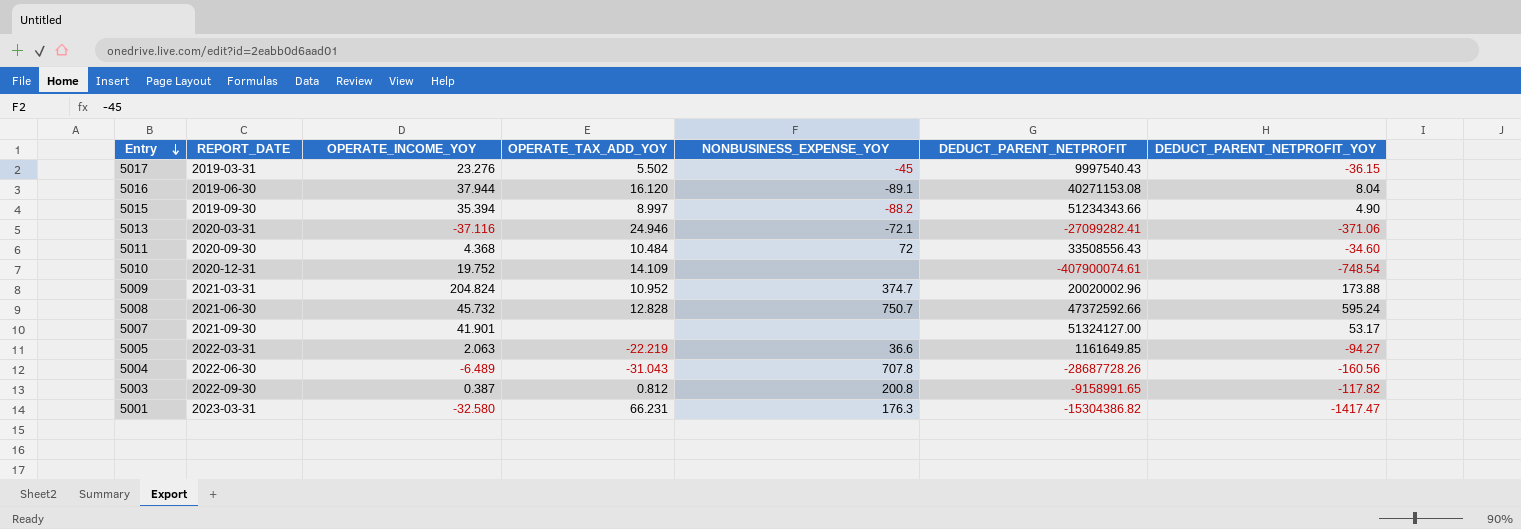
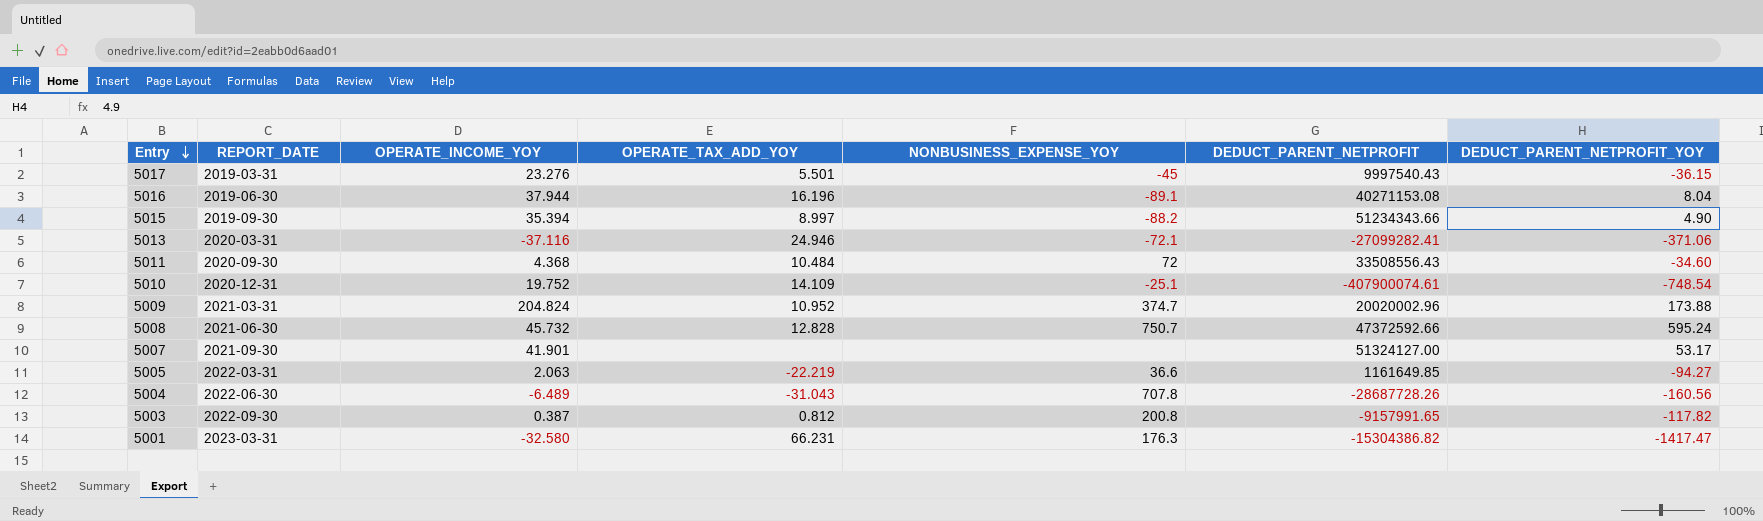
5017 | OPERATE_TAX_ADD_YOY: 5.502 -> 5.501
5016 | OPERATE_TAX_ADD_YOY: 16.120 -> 16.196
5010 | NONBUSINESS_EXPENSE_YOY: none -> -25.1
5003 | DEDUCT_PARENT_NETPROFIT: -9158991.65 -> -9157991.65

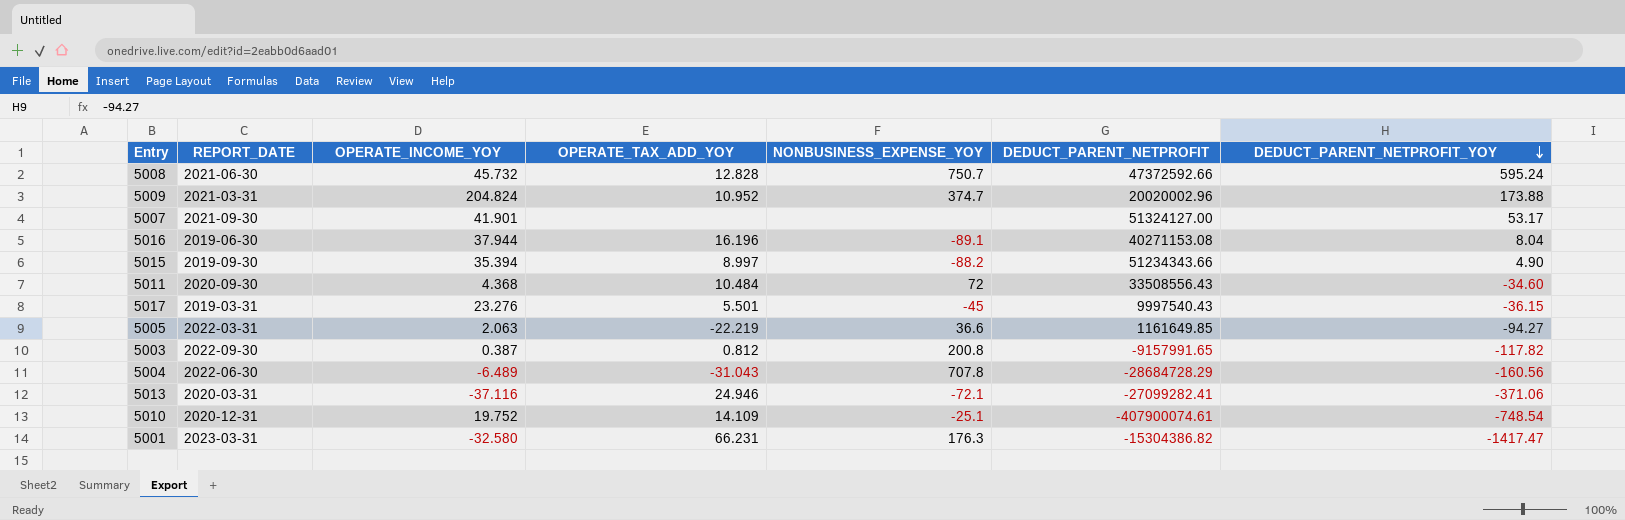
row order: Entry descending -> DEDUCT_PARENT_NETPROFIT_YOY descending
5004 | DEDUCT_PARENT_NETPROFIT: -28687728.26 -> -28684728.29

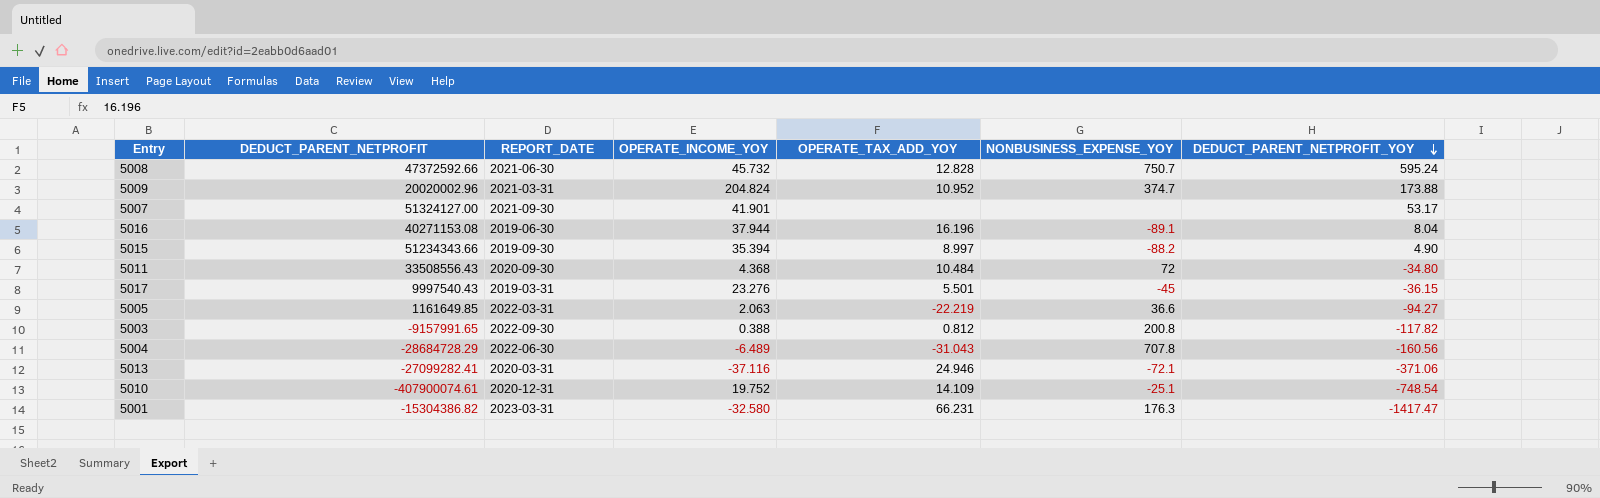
column DEDUCT_PARENT_NETPROFIT | position: 6 -> 2
5011 | DEDUCT_PARENT_NETPROFIT_YOY: -34.60 -> -34.80
5003 | OPERATE_INCOME_YOY: 0.387 -> 0.388

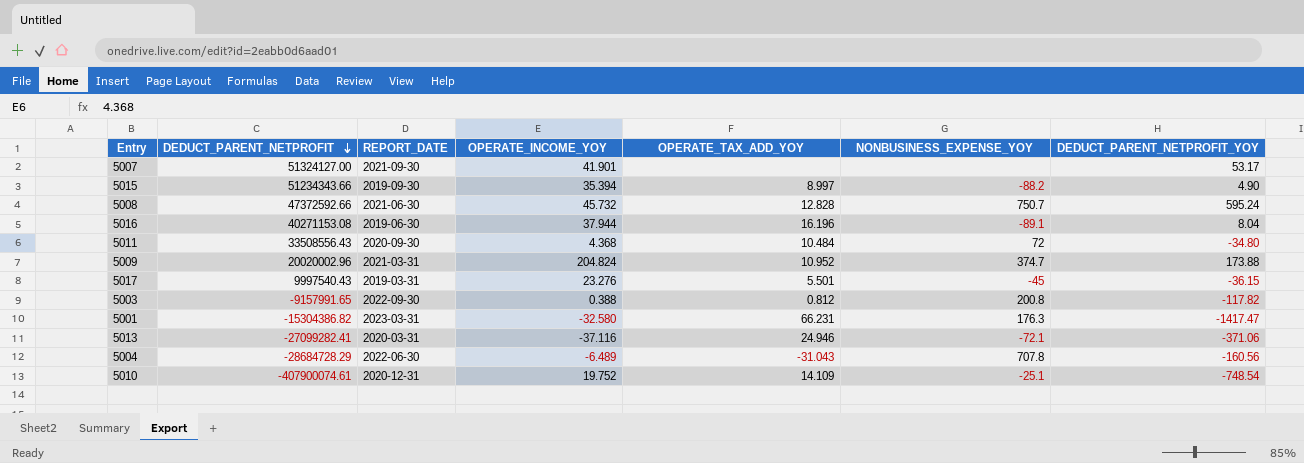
row order: DEDUCT_PARENT_NETPROFIT_YOY descending -> DEDUCT_PARENT_NETPROFIT descending
row 5005: 1161649.85 | 2022-03-31 | 2.063 | -22.219 | 36.6 | -94.27 -> none

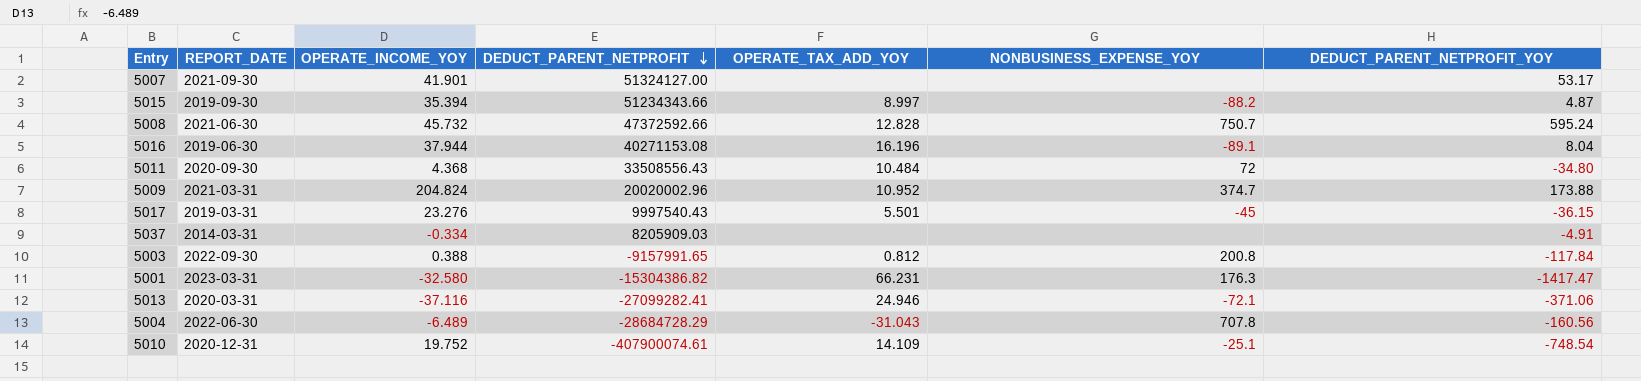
column DEDUCT_PARENT_NETPROFIT | position: 2 -> 4
5015 | DEDUCT_PARENT_NETPROFIT_YOY: 4.90 -> 4.87
row 5037: none -> 2014-03-31 | -0.334 | 8205909.03 | none | none | -4.91
5003 | DEDUCT_PARENT_NETPROFIT_YOY: -117.82 -> -117.84

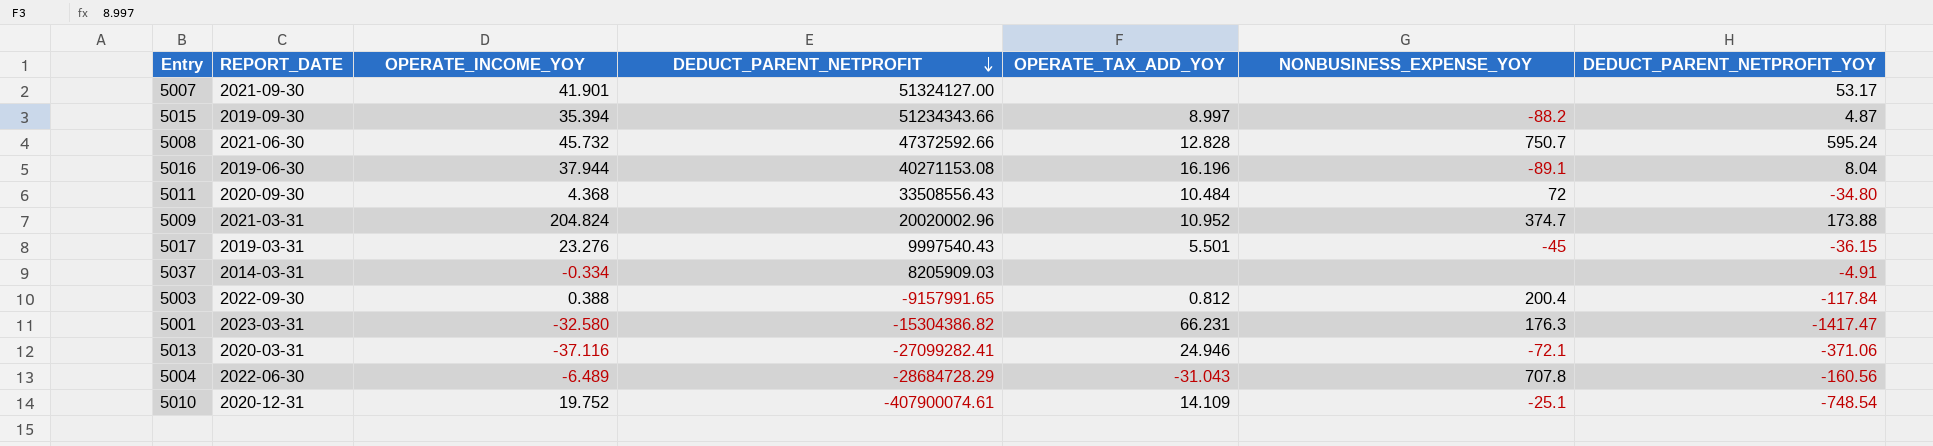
5003 | NONBUSINESS_EXPENSE_YOY: 200.8 -> 200.4

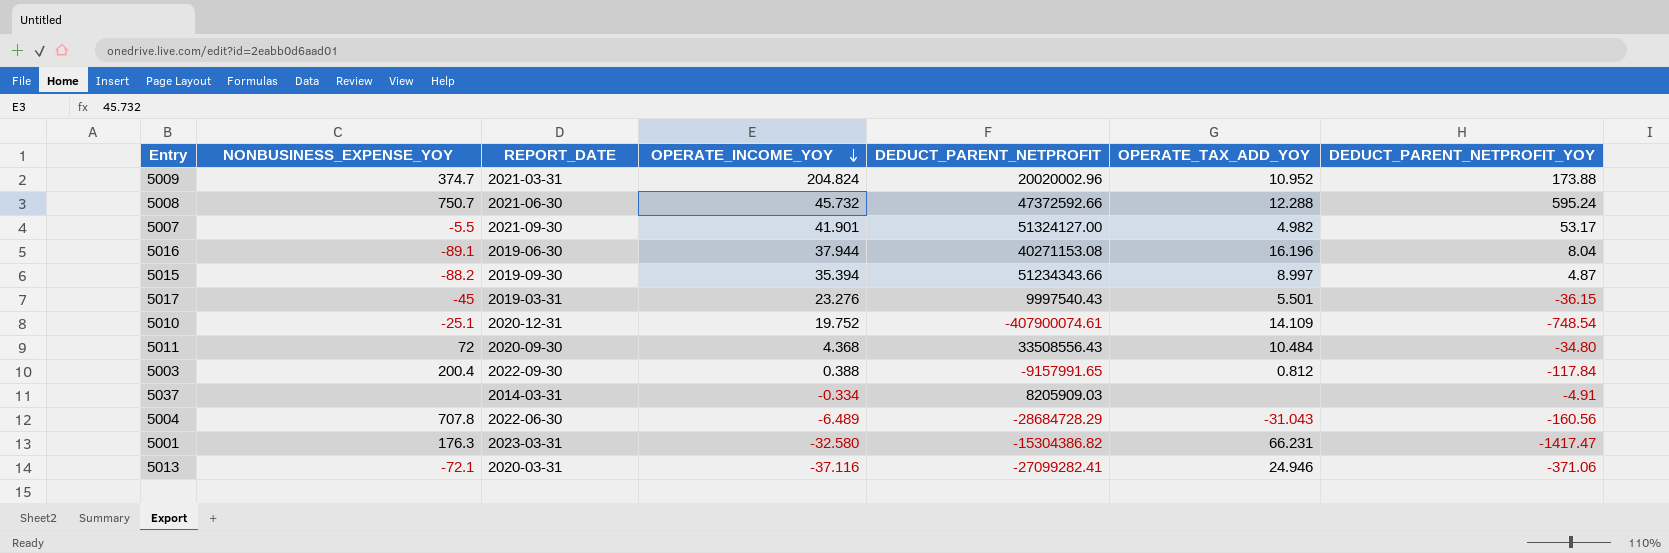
row order: DEDUCT_PARENT_NETPROFIT descending -> OPERATE_INCOME_YOY descending
column NONBUSINESS_EXPENSE_YOY | position: 6 -> 2
5008 | OPERATE_TAX_ADD_YOY: 12.828 -> 12.288
5007 | NONBUSINESS_EXPENSE_YOY: none -> -5.5
5007 | OPERATE_TAX_ADD_YOY: none -> 4.982

